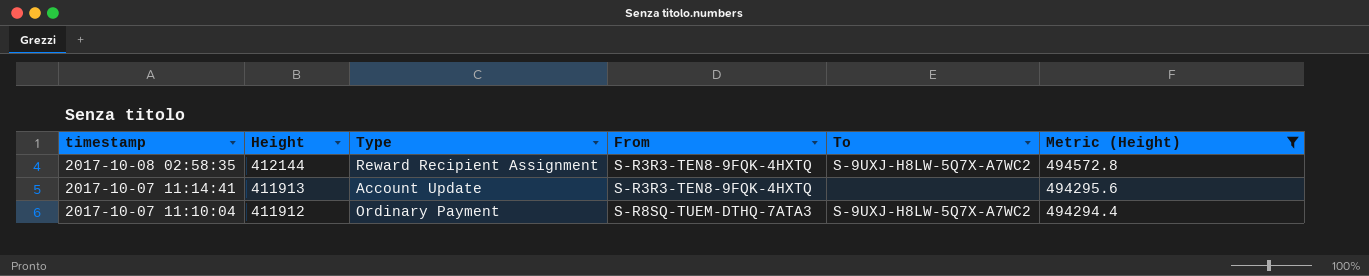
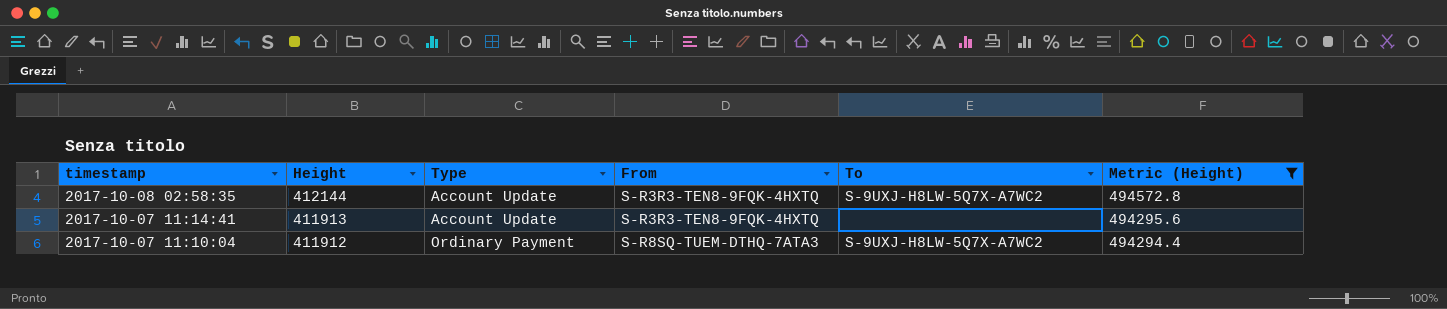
2017-10-08 02:58:35 | Type: Reward Recipient Assignment -> Account Update

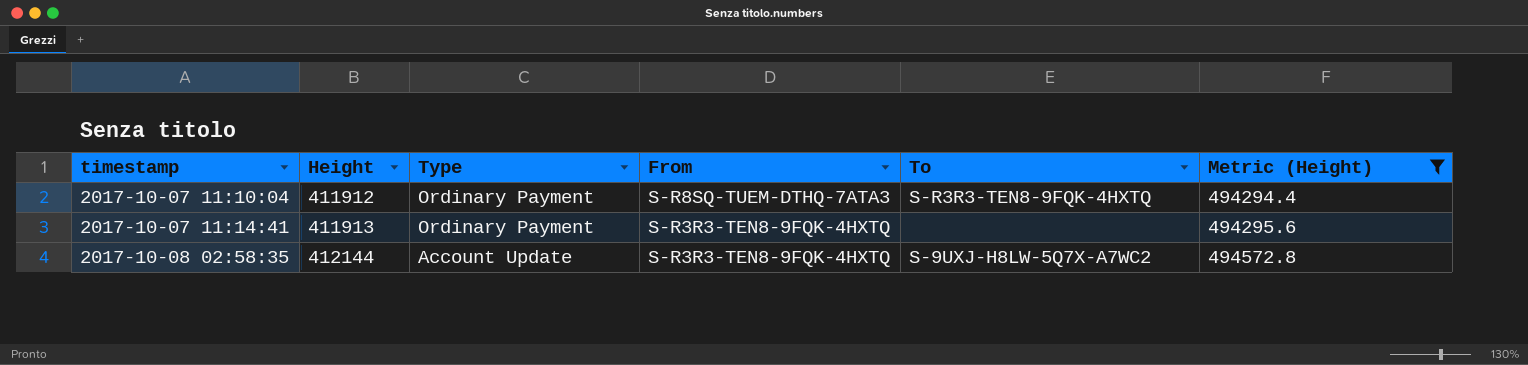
row order: timestamp descending -> timestamp ascending
2017-10-07 11:10:04 | To: S-9UXJ-H8LW-5Q7X-A7WC2 -> S-R3R3-TEN8-9FQK-4HXTQ
2017-10-07 11:14:41 | Type: Account Update -> Ordinary Payment

